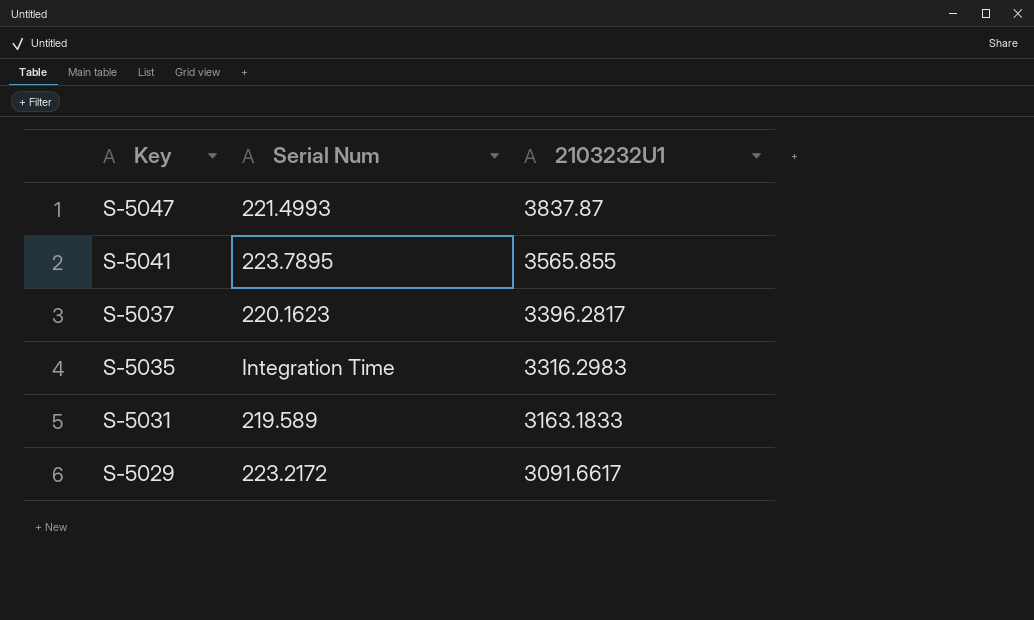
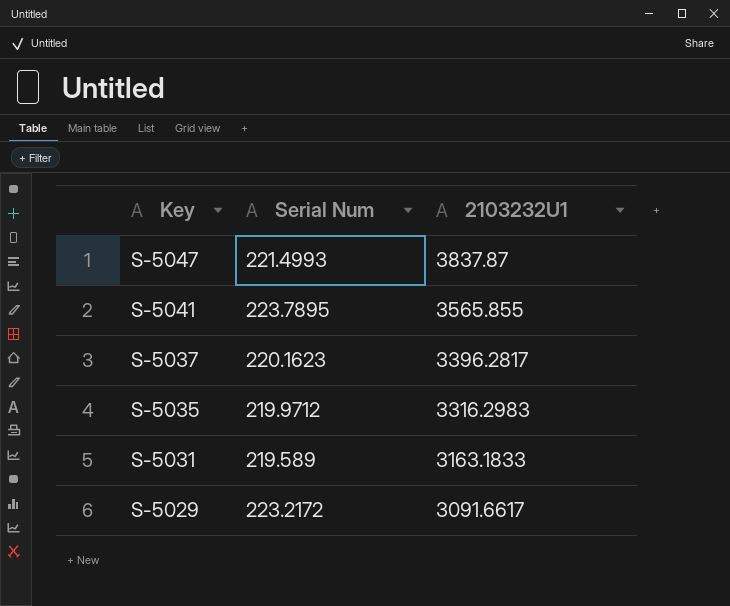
S-5035 | Serial Num: Integration Time -> 219.9712

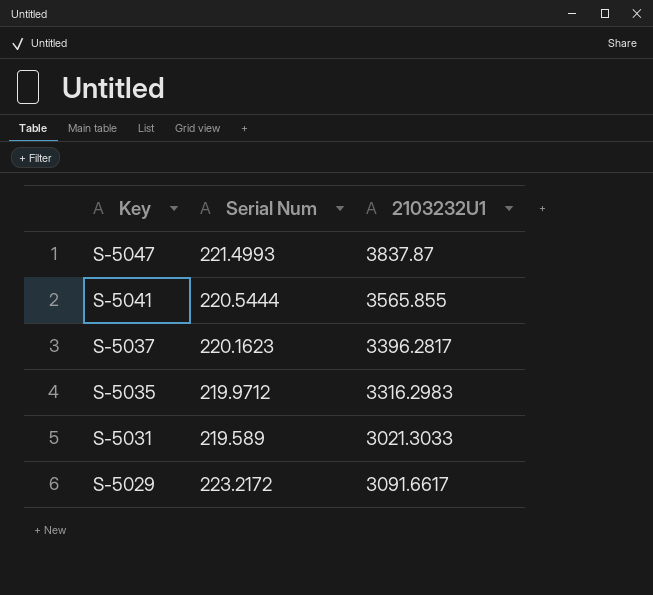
S-5041 | Serial Num: 223.7895 -> 220.5444
S-5031 | 2103232U1: 3163.1833 -> 3021.3033

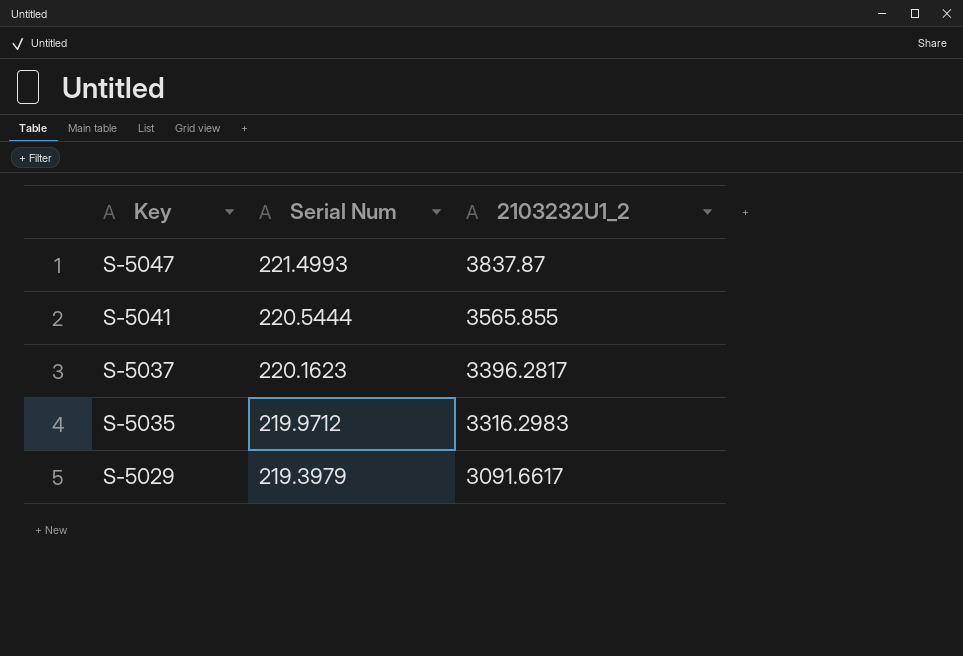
column name: 2103232U1 -> 2103232U1_2
row S-5031: 219.589 | 3021.3033 -> none
S-5029 | Serial Num: 223.2172 -> 219.3979

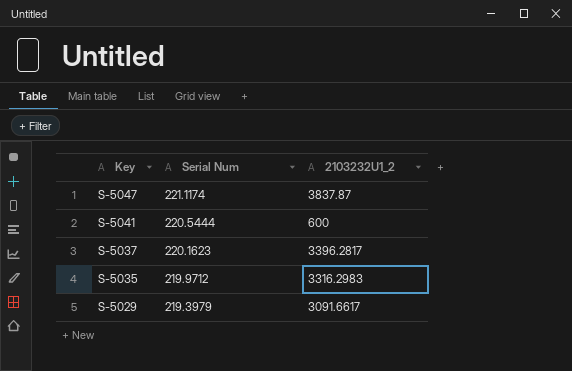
S-5047 | Serial Num: 221.4993 -> 221.1174
S-5041 | 2103232U1_2: 3565.855 -> 600

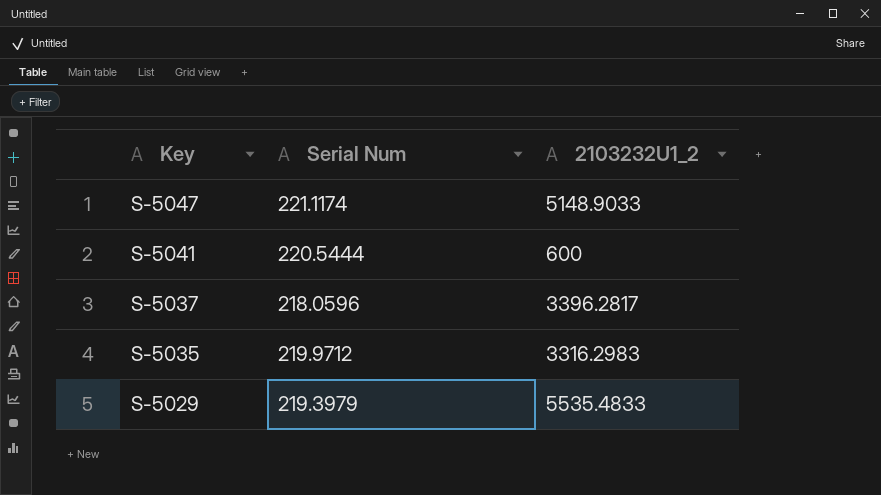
S-5047 | 2103232U1_2: 3837.87 -> 5148.9033
S-5037 | Serial Num: 220.1623 -> 218.0596
S-5029 | 2103232U1_2: 3091.6617 -> 5535.4833

